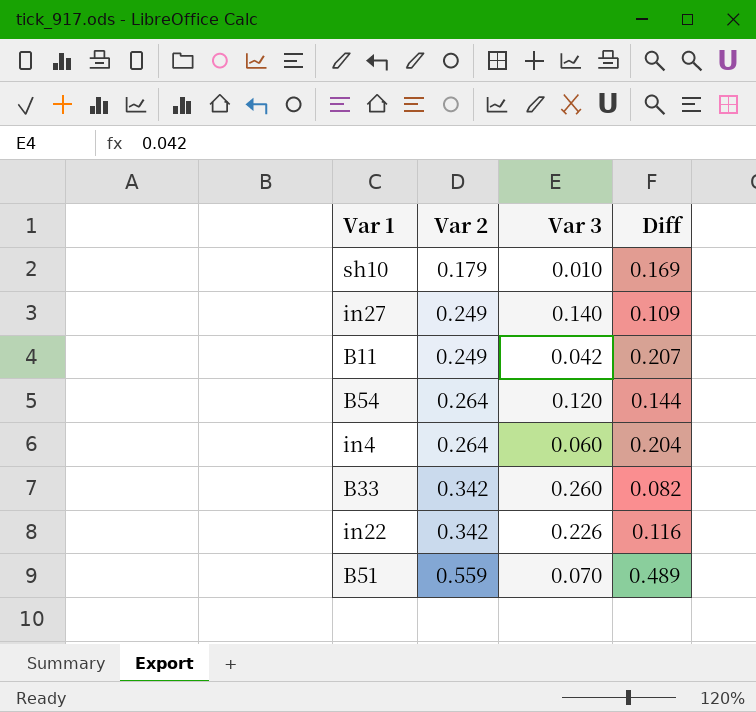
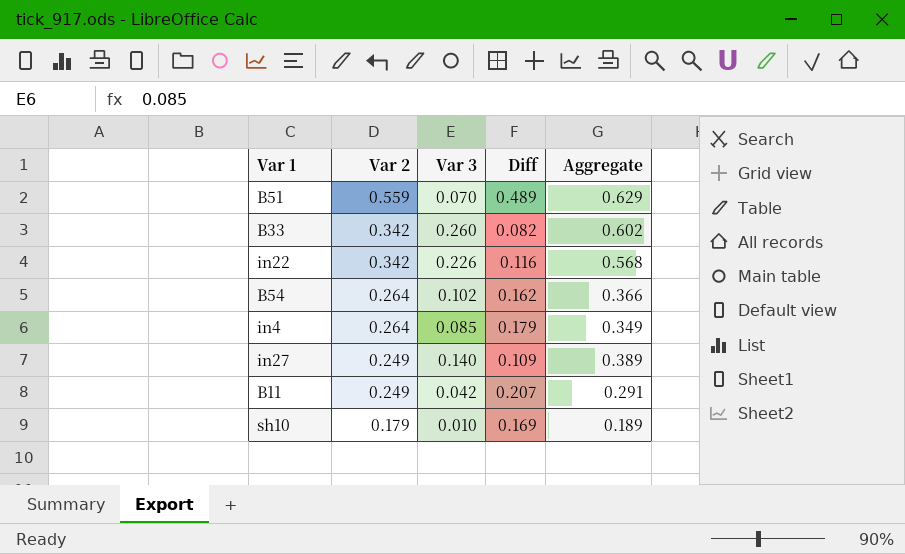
row order: Var 2 ascending -> Var 2 descending
column Aggregate | formula: none -> [Var 2] + [Var 3]
B54 | Var 3: 0.120 -> 0.102
B54 | Diff: 0.144 -> 0.162
in4 | Var 3: 0.060 -> 0.085
in4 | Diff: 0.204 -> 0.179

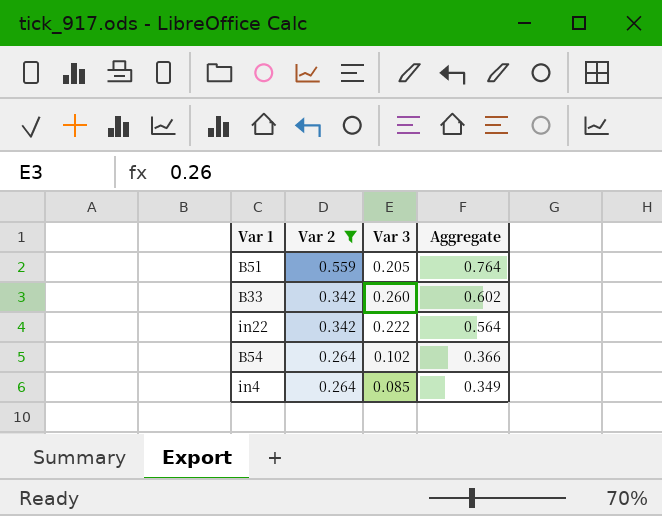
filter: none -> Var 2 >= 0.264
column Diff | formula: [Var 2] - [Var 3] -> none
B51 | Var 3: 0.070 -> 0.205
B51 | Aggregate: 0.629 -> 0.764
in22 | Var 3: 0.226 -> 0.222
in22 | Aggregate: 0.568 -> 0.564

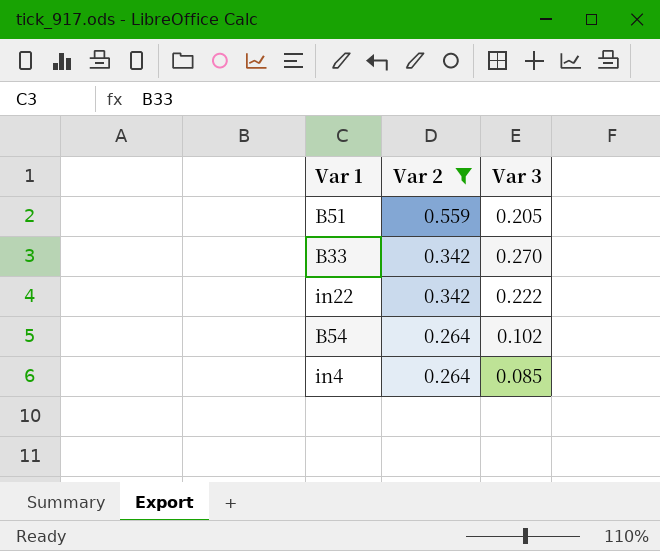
column Aggregate | formula: [Var 2] + [Var 3] -> none
B33 | Var 3: 0.260 -> 0.270

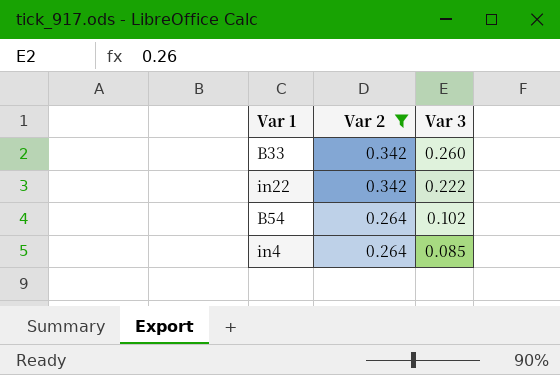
row B51: 0.559 | 0.205 -> none
B33 | Var 3: 0.270 -> 0.260

